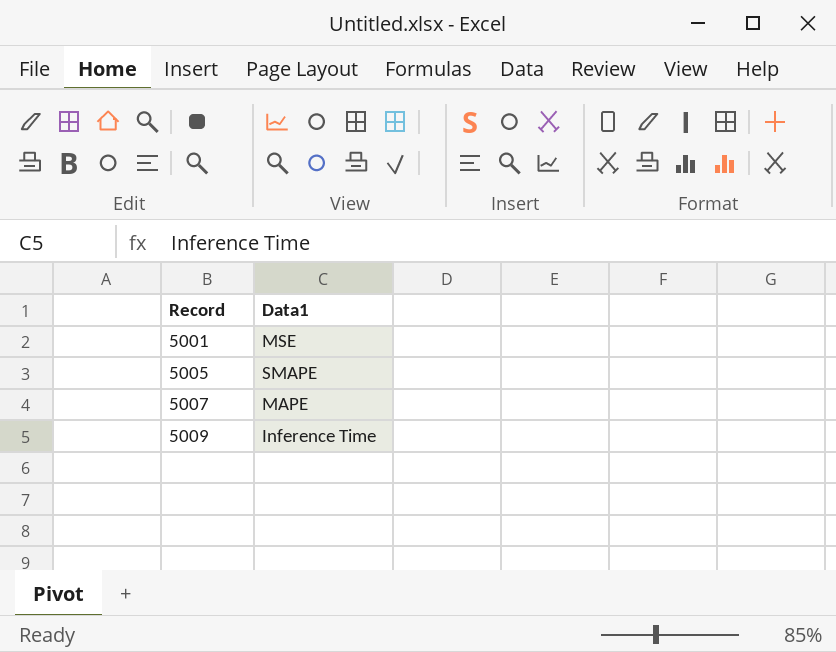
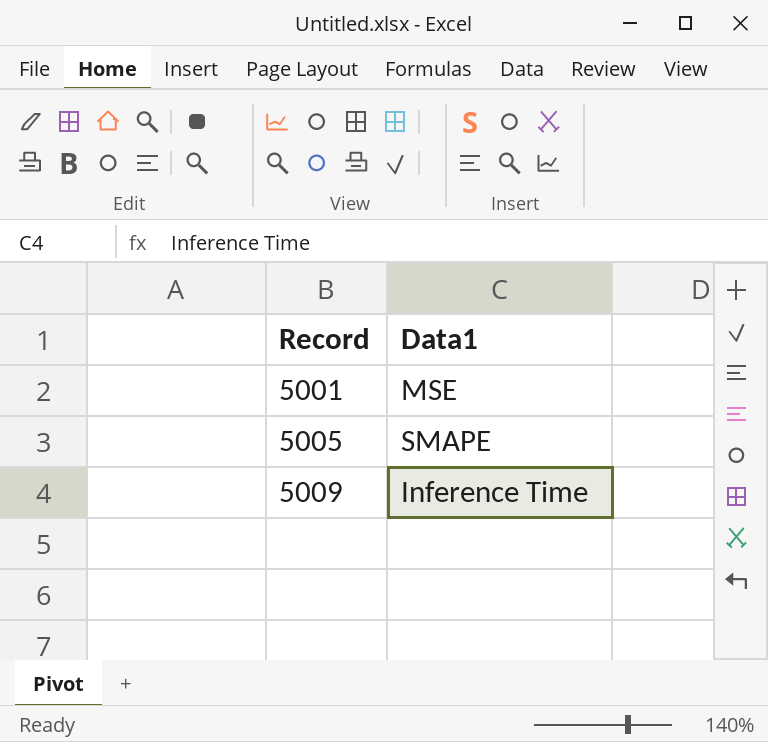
row 5007: MAPE -> none

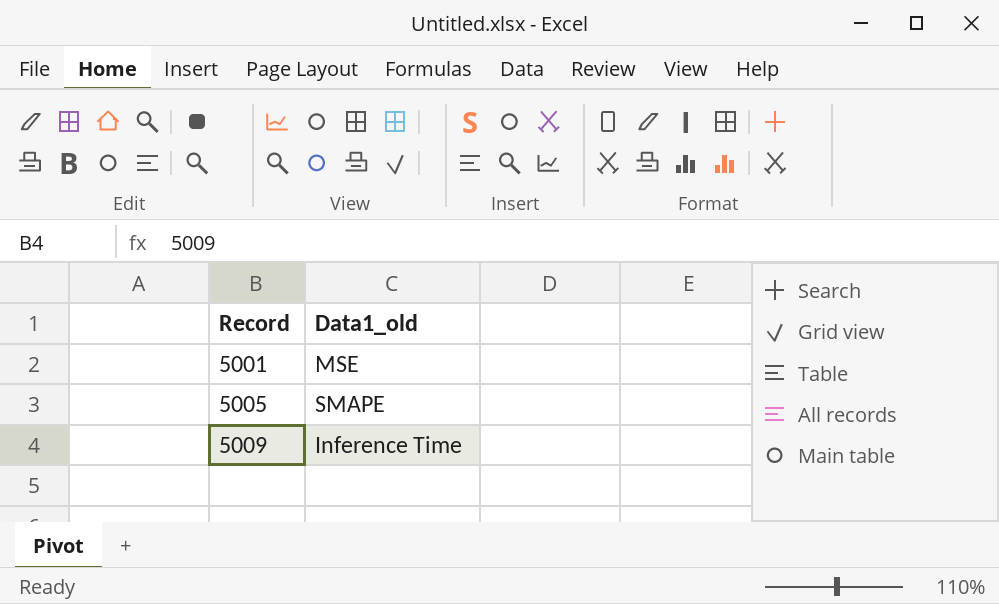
column name: Data1 -> Data1_old

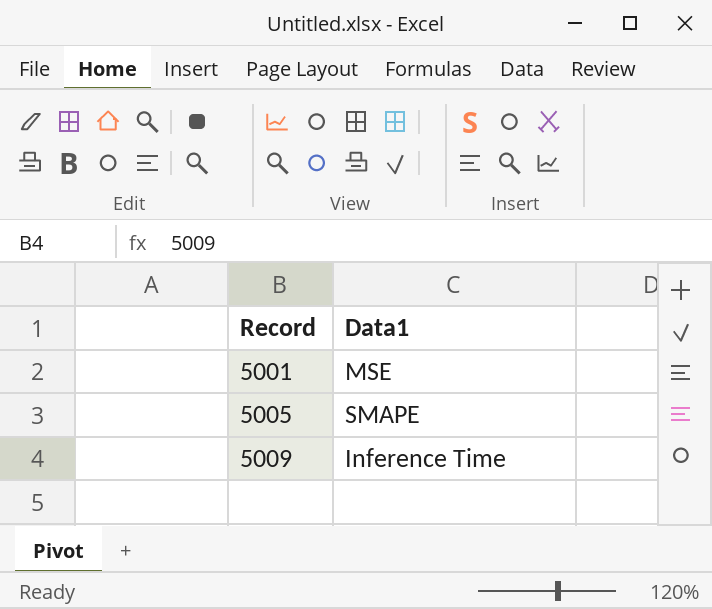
column name: Data1_old -> Data1

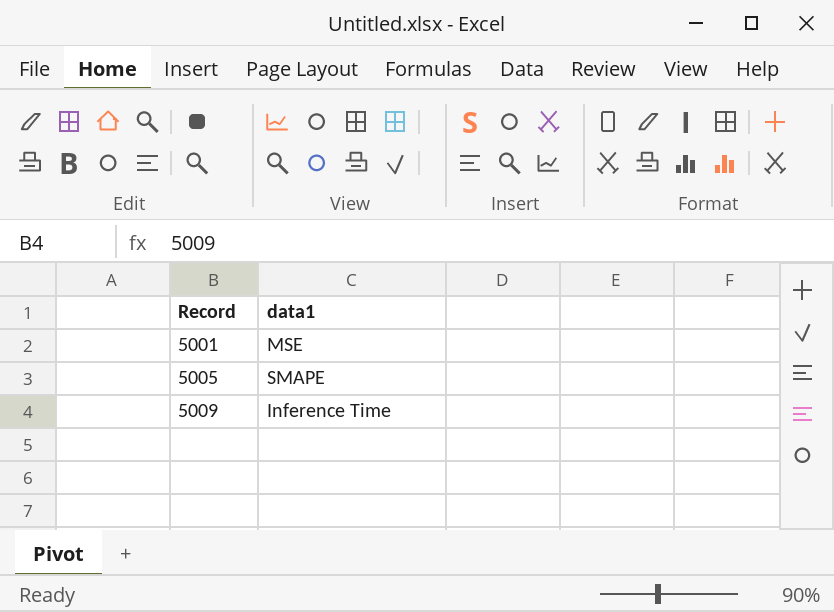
column name: Data1 -> data1

